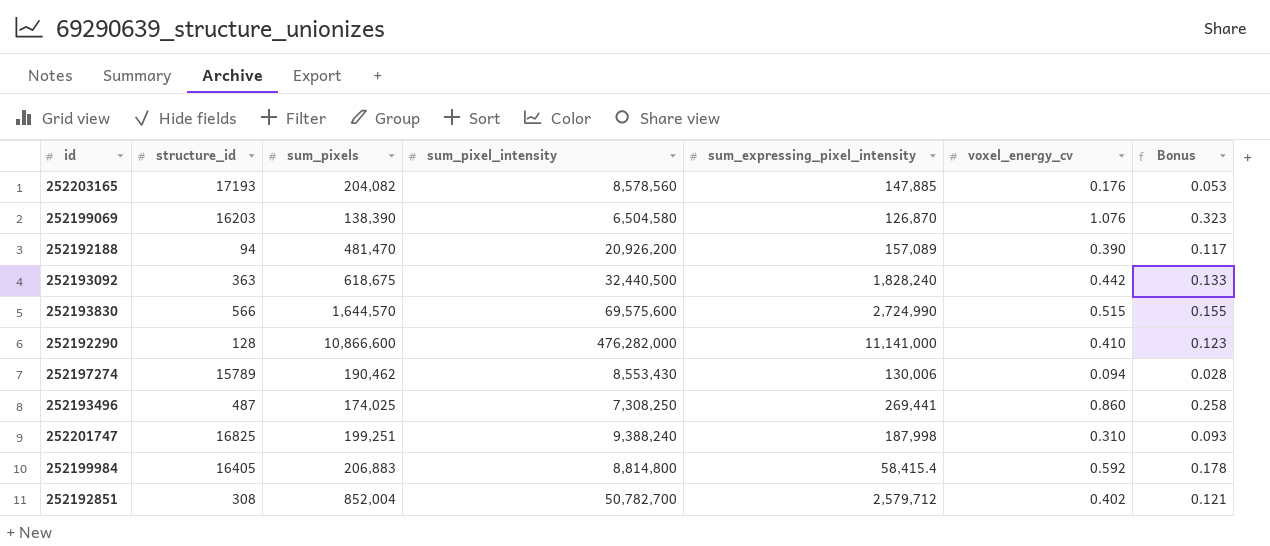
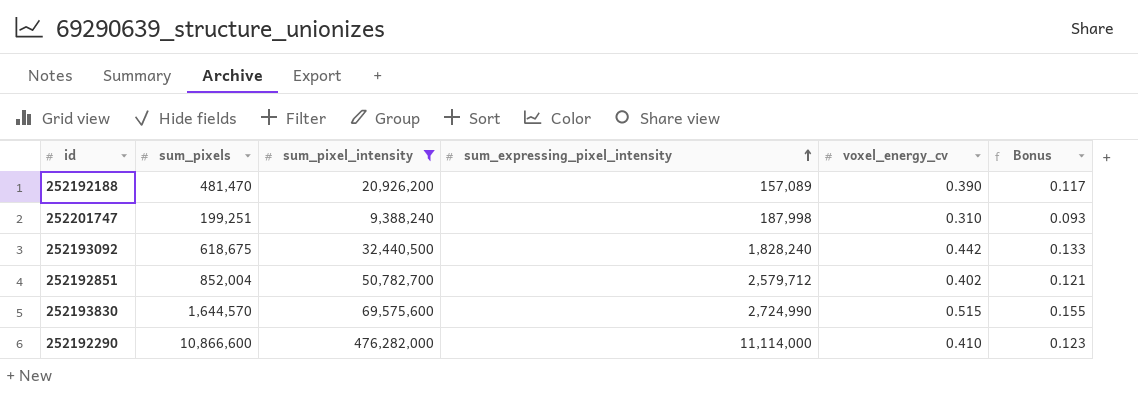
filter: none -> sum_pixel_intensity >= 9,388,240
row order: none -> sum_expressing_pixel_intensity ascending
column structure_id | position: 2 -> none
252192290 | sum_expressing_pixel_intensity: 11,141,000 -> 11,114,000

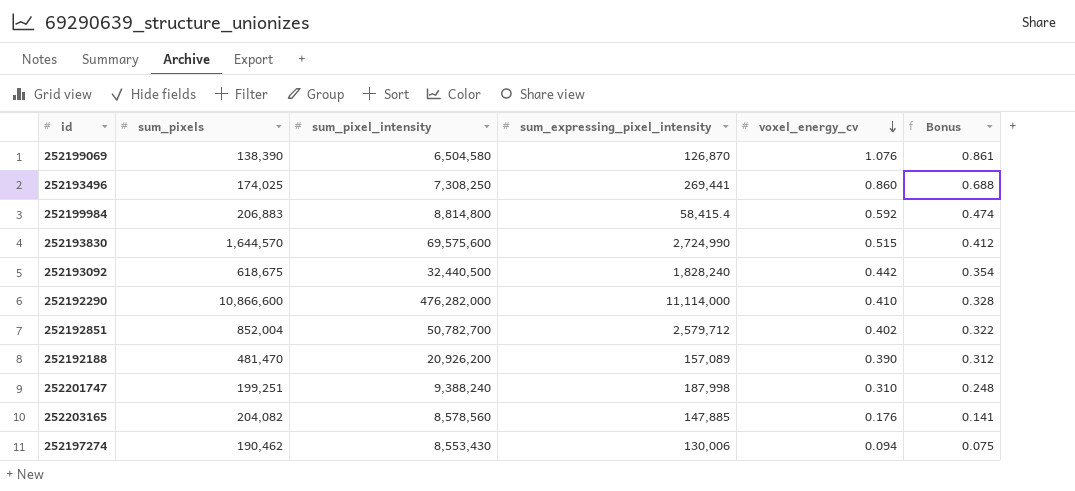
filter: sum_pixel_intensity >= 9,388,240 -> none
row order: sum_expressing_pixel_intensity ascending -> voxel_energy_cv descending
column Bonus | formula: [voxel_energy_cv] * 0.3 -> [voxel_energy_cv] * 0.8

